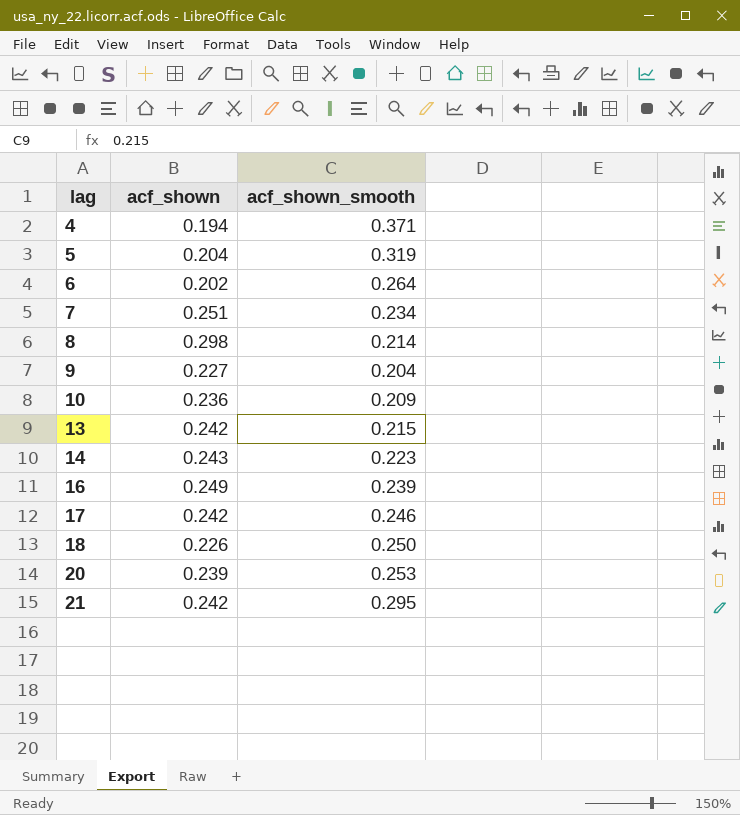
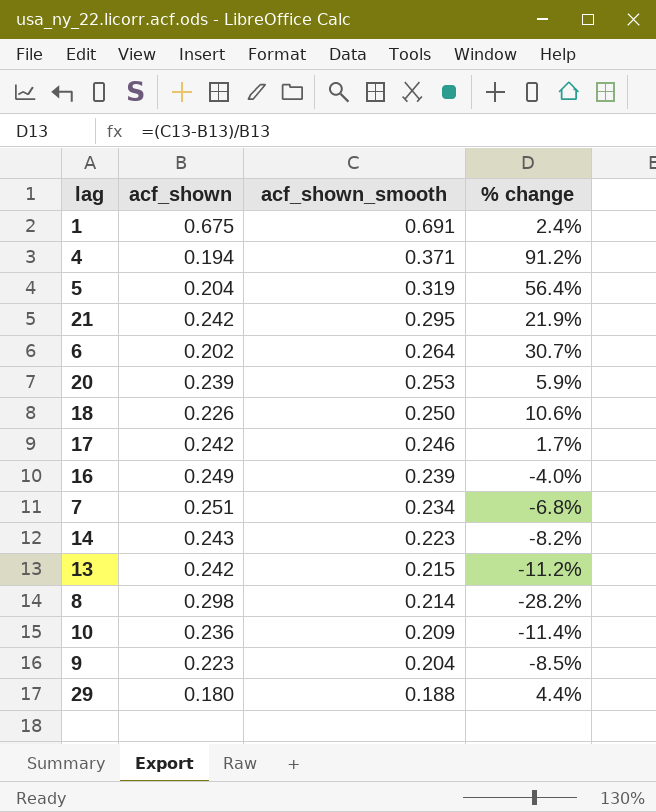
row order: lag ascending -> acf_shown_smooth descending
column % change | formula: none -> ([acf_shown_smooth] - [acf_shown]) / [acf_shown]
row 1: none -> 0.675 | 0.691 | 2.4%
9 | acf_shown: 0.227 -> 0.223
row 29: none -> 0.180 | 0.188 | 4.4%

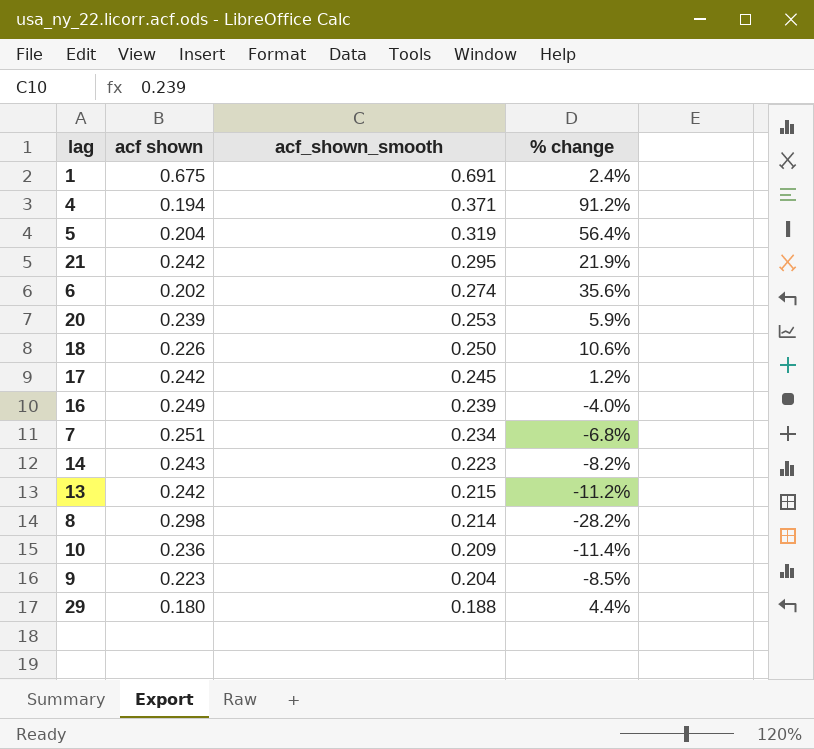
column name: acf_shown -> acf shown
6 | acf_shown_smooth: 0.264 -> 0.274
6 | % change: 30.7% -> 35.6%
17 | acf_shown_smooth: 0.246 -> 0.245
17 | % change: 1.7% -> 1.2%

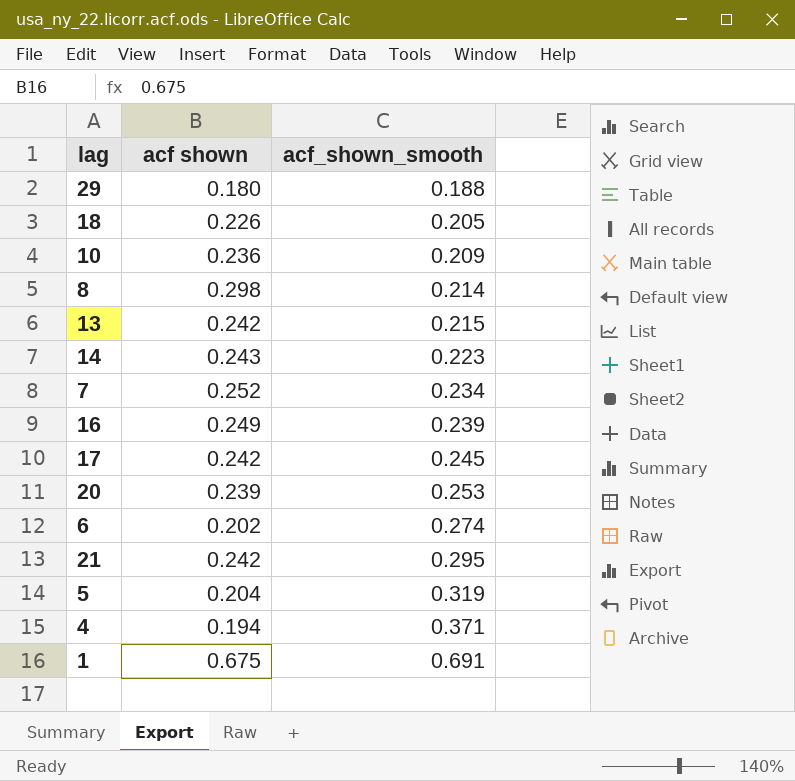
row order: acf_shown_smooth descending -> acf_shown_smooth ascending
column % change | formula: ([acf_shown_smooth] - [acf shown]) / [acf shown] -> none
row 9: 0.223 | 0.204 | -8.5% -> none
18 | acf_shown_smooth: 0.250 -> 0.205
7 | acf shown: 0.251 -> 0.252

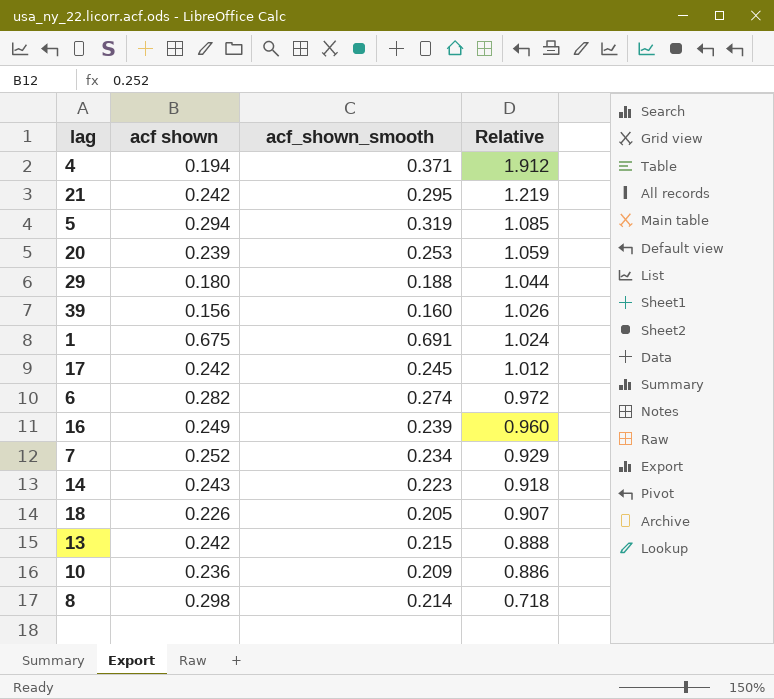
row order: acf_shown_smooth ascending -> Relative descending
column Relative | formula: none -> [acf_shown_smooth] / [acf shown]
5 | acf shown: 0.204 -> 0.294
row 39: none -> 0.156 | 0.160 | 1.026
6 | acf shown: 0.202 -> 0.282

